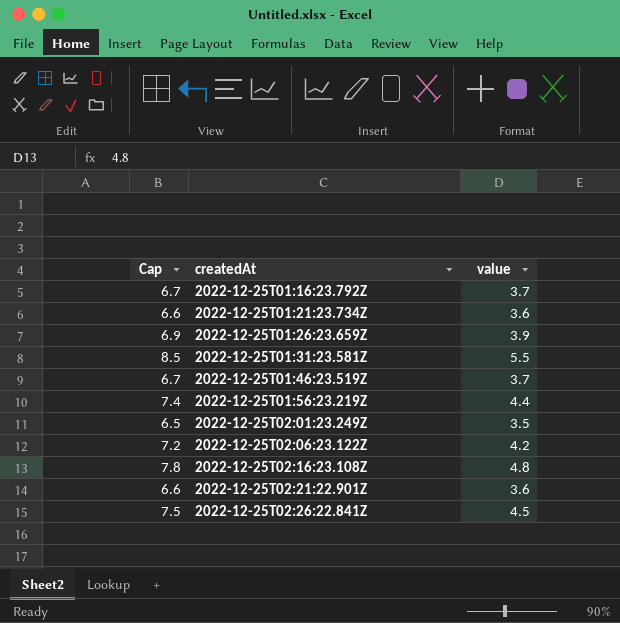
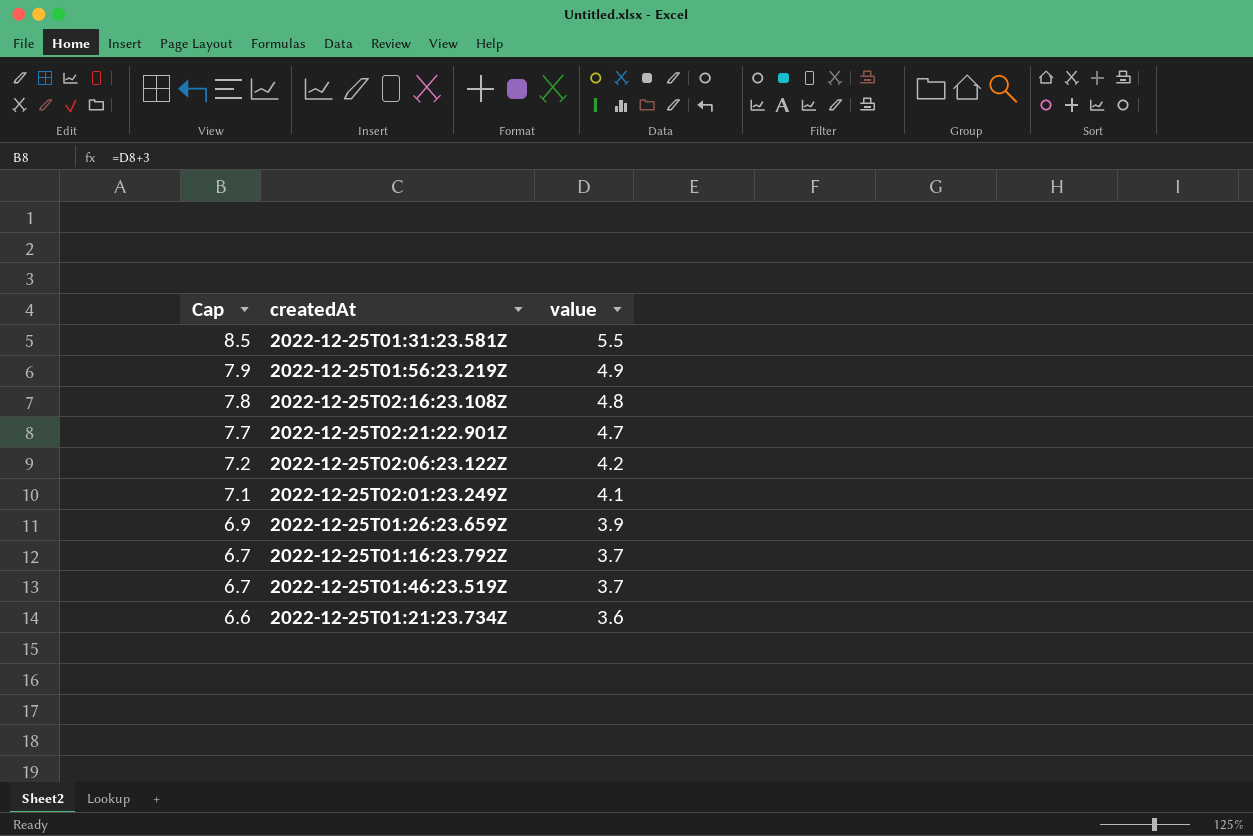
row order: createdAt ascending -> Cap descending
row 2022-12-25T02:26:22.841Z: 7.5 | 4.5 -> none
2022-12-25T01:56:23.219Z | Cap: 7.4 -> 7.9
2022-12-25T01:56:23.219Z | value: 4.4 -> 4.9
2022-12-25T02:21:22.901Z | Cap: 6.6 -> 7.7
2022-12-25T02:21:22.901Z | value: 3.6 -> 4.7
2022-12-25T02:01:23.249Z | Cap: 6.5 -> 7.1
2022-12-25T02:01:23.249Z | value: 3.5 -> 4.1

